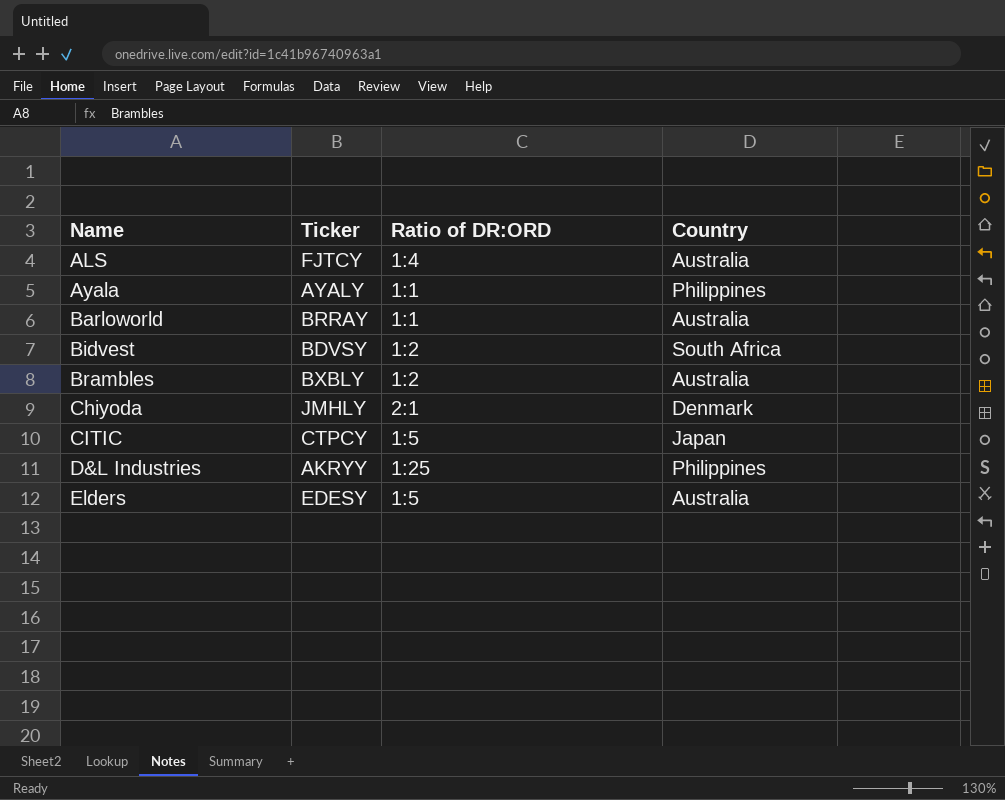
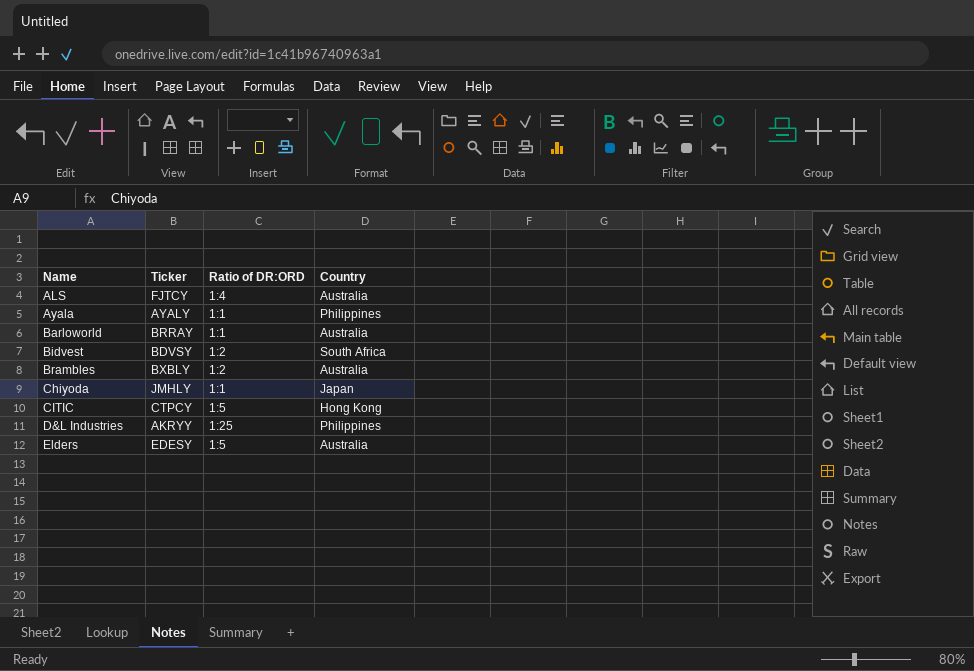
Chiyoda | Ratio of DR:ORD: 2:1 -> 1:1
Chiyoda | Country: Denmark -> Japan
CITIC | Country: Japan -> Hong Kong

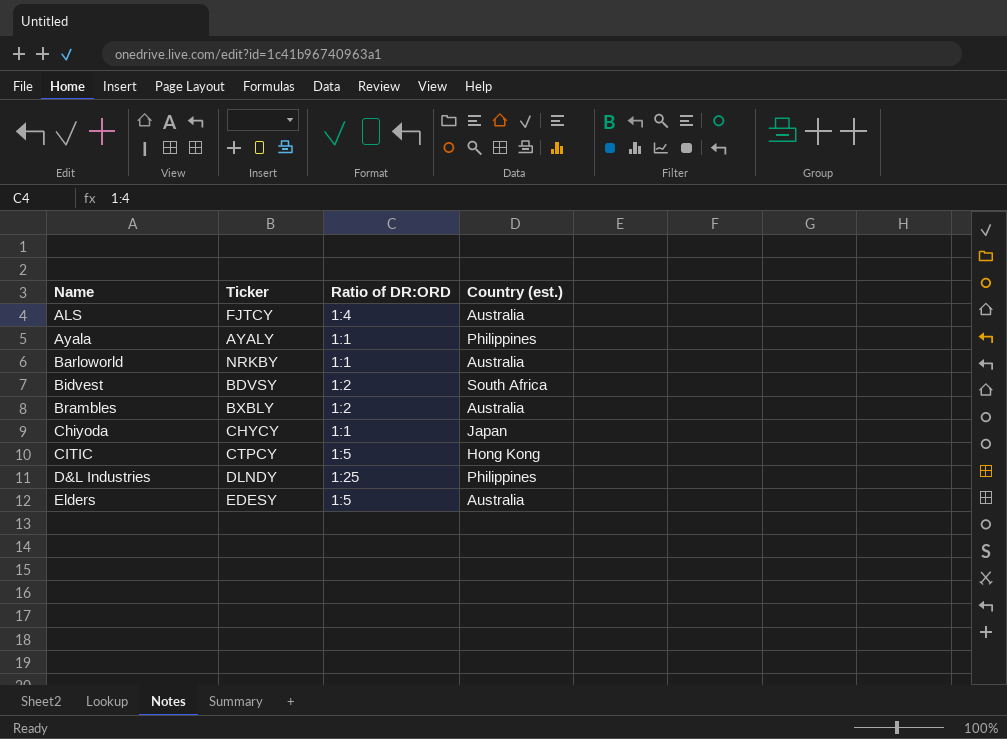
column name: Country -> Country (est.)
Barloworld | Ticker: BRRAY -> NRKBY
Chiyoda | Ticker: JMHLY -> CHYCY
D&L Industries | Ticker: AKRYY -> DLNDY

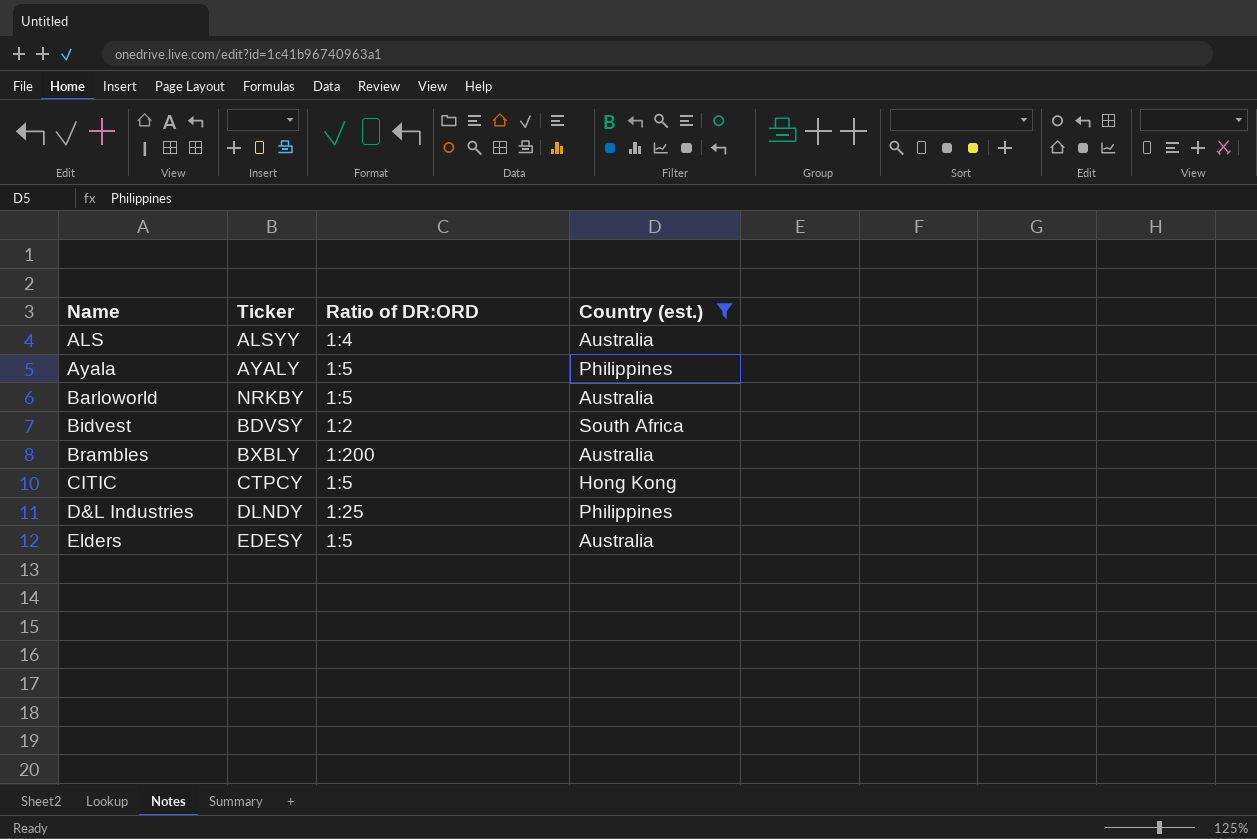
filter: none -> Country (est.) != Japan
ALS | Ticker: FJTCY -> ALSYY
Ayala | Ratio of DR:ORD: 1:1 -> 1:5
Barloworld | Ratio of DR:ORD: 1:1 -> 1:5
Brambles | Ratio of DR:ORD: 1:2 -> 1:200

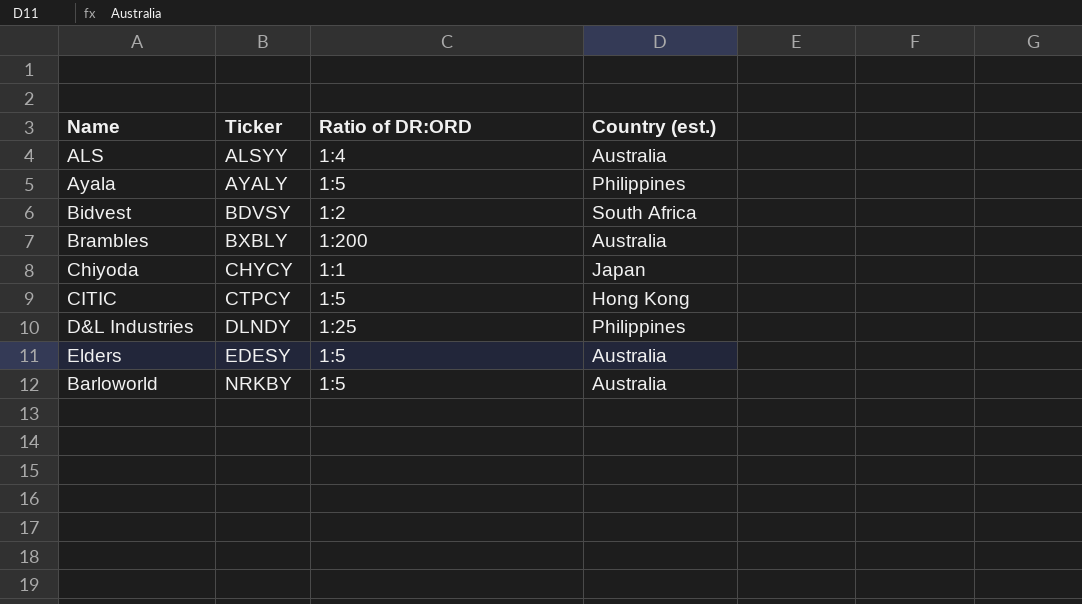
filter: Country (est.) != Japan -> none
row order: Name ascending -> Ticker ascending

